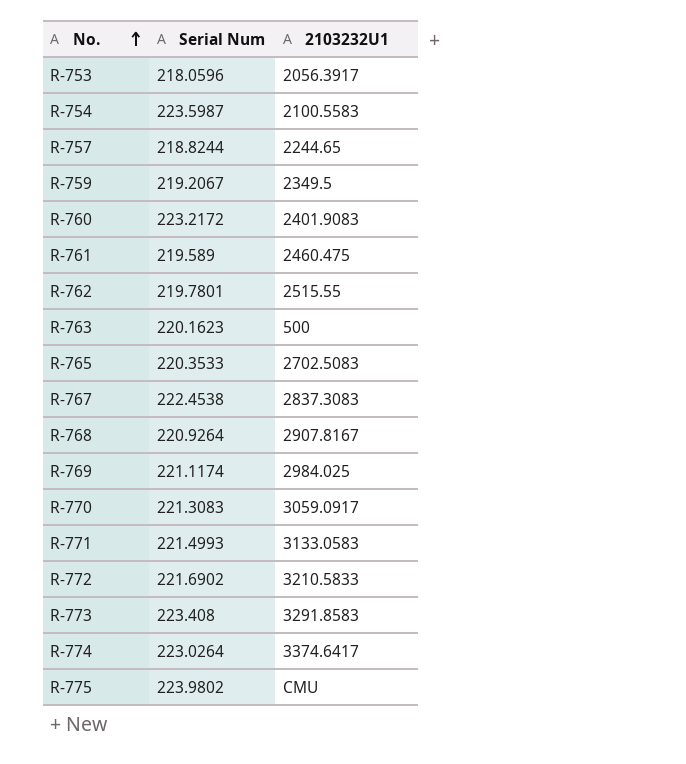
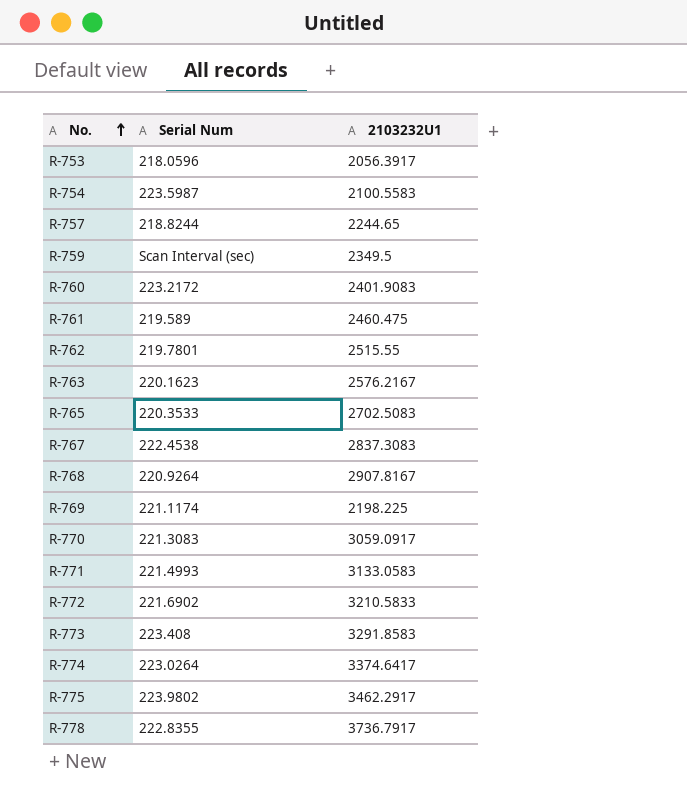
R-759 | Serial Num: 219.2067 -> Scan Interval (sec)
R-763 | 2103232U1: 500 -> 2576.2167
R-769 | 2103232U1: 2984.025 -> 2198.225
R-775 | 2103232U1: CMU -> 3462.2917
row R-778: none -> 222.8355 | 3736.7917

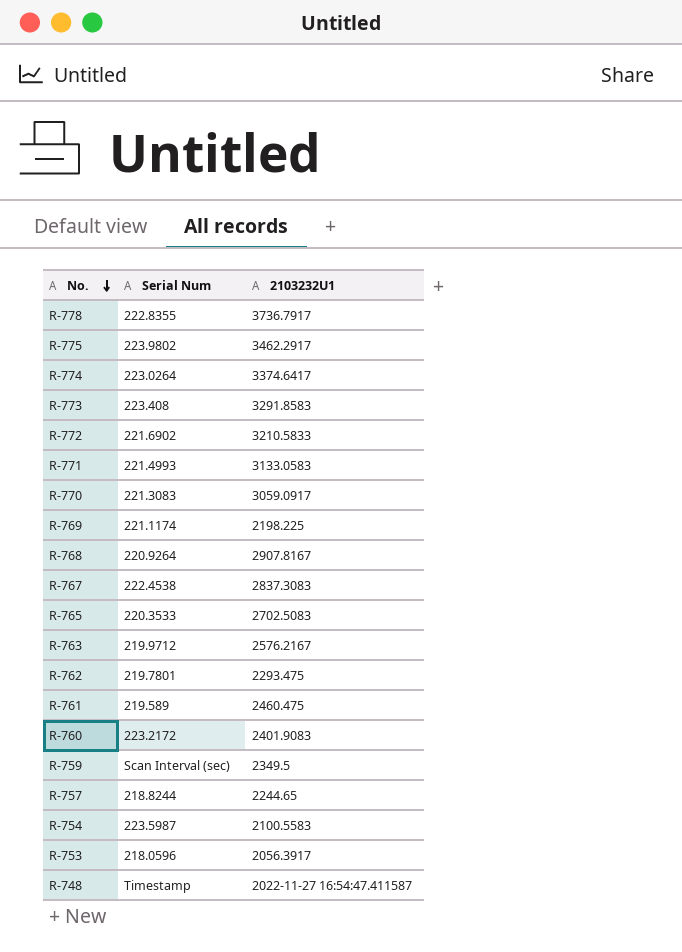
row order: No. ascending -> No. descending
R-763 | Serial Num: 220.1623 -> 219.9712
R-762 | 2103232U1: 2515.55 -> 2293.475
row R-748: none -> Timestamp | 2022-11-27 16:54:47.411587

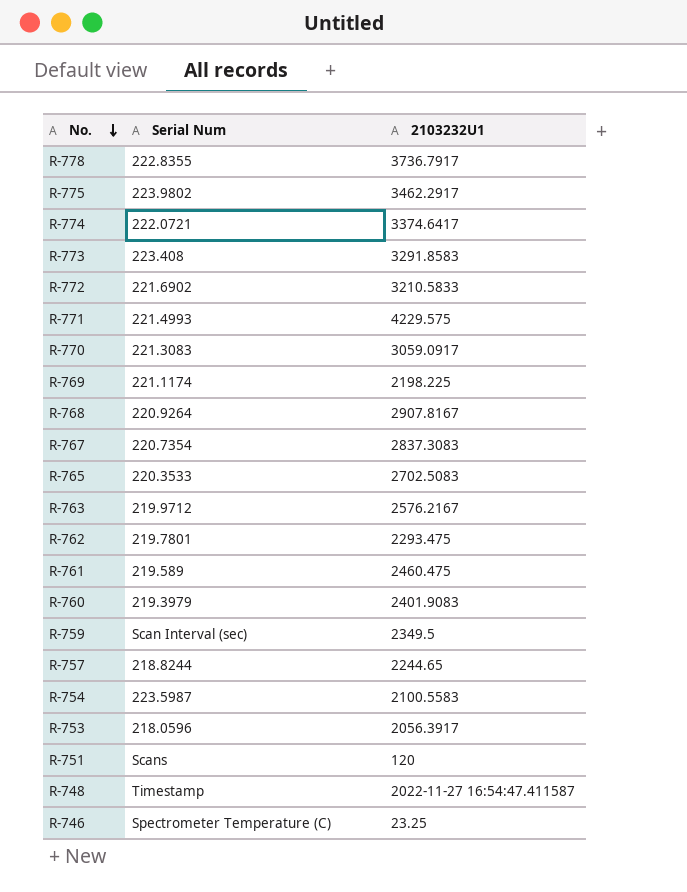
R-774 | Serial Num: 223.0264 -> 222.0721
R-771 | 2103232U1: 3133.0583 -> 4229.575
R-767 | Serial Num: 222.4538 -> 220.7354
R-760 | Serial Num: 223.2172 -> 219.3979
row R-751: none -> Scans | 120
row R-746: none -> Spectrometer Temperature (C) | 23.25

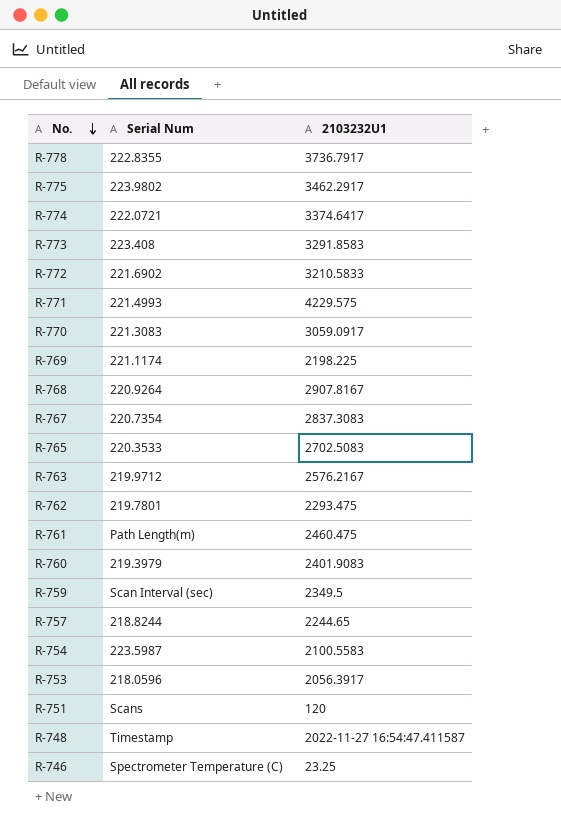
R-761 | Serial Num: 219.589 -> Path Length(m)

